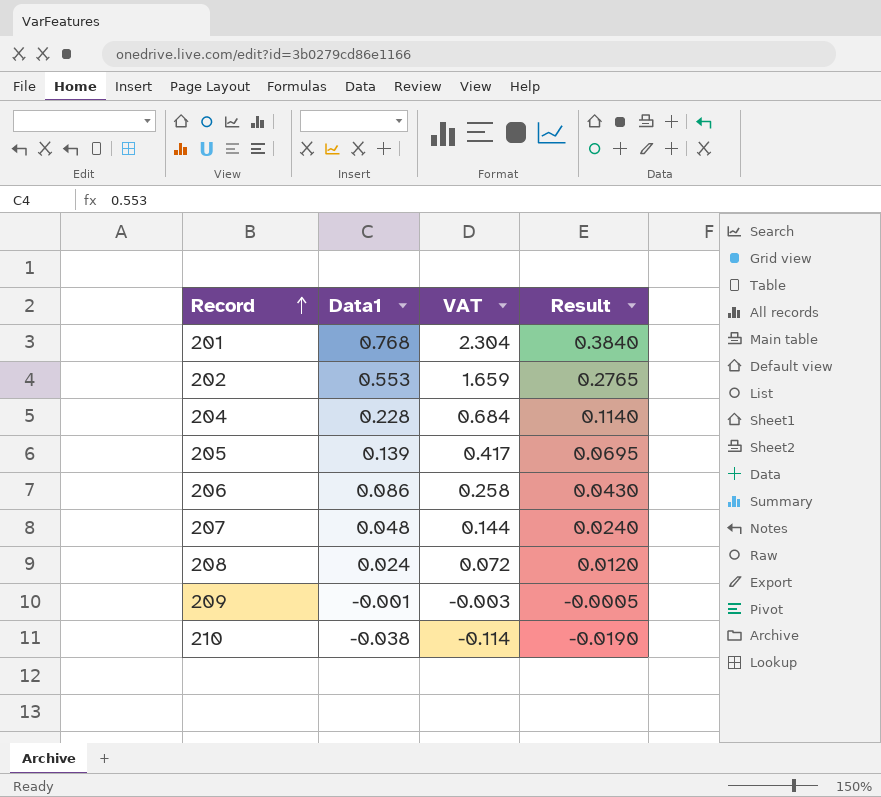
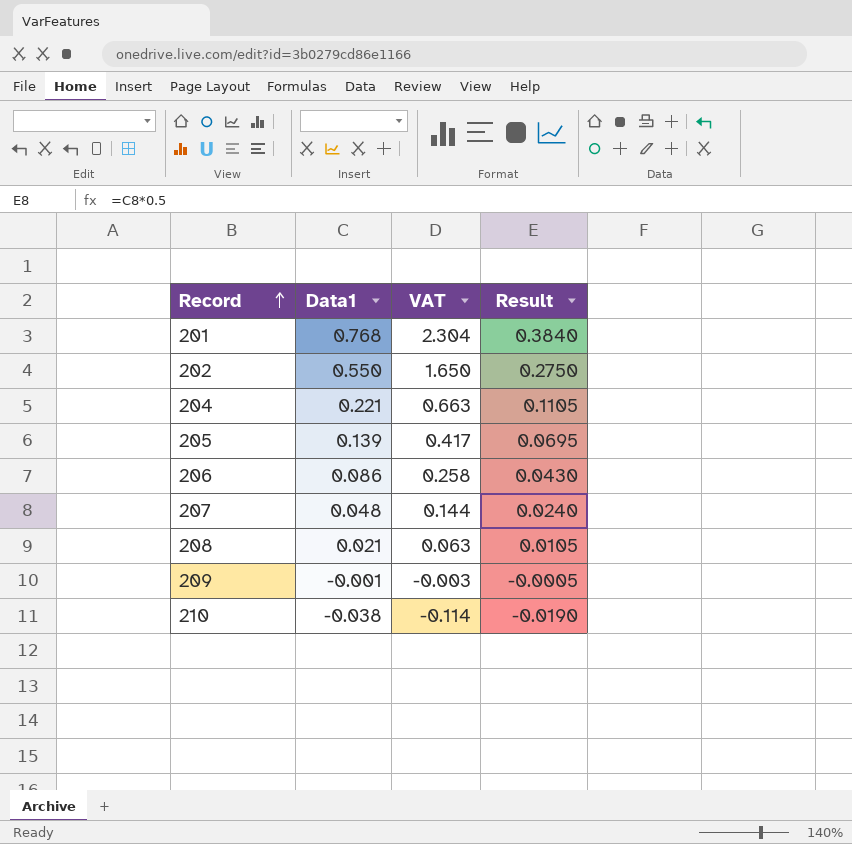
202 | Data1: 0.553 -> 0.550
202 | VAT: 1.659 -> 1.650
202 | Result: 0.2765 -> 0.2750
204 | Data1: 0.228 -> 0.221
204 | VAT: 0.684 -> 0.663
204 | Result: 0.1140 -> 0.1105
208 | Data1: 0.024 -> 0.021
208 | VAT: 0.072 -> 0.063
208 | Result: 0.0120 -> 0.0105

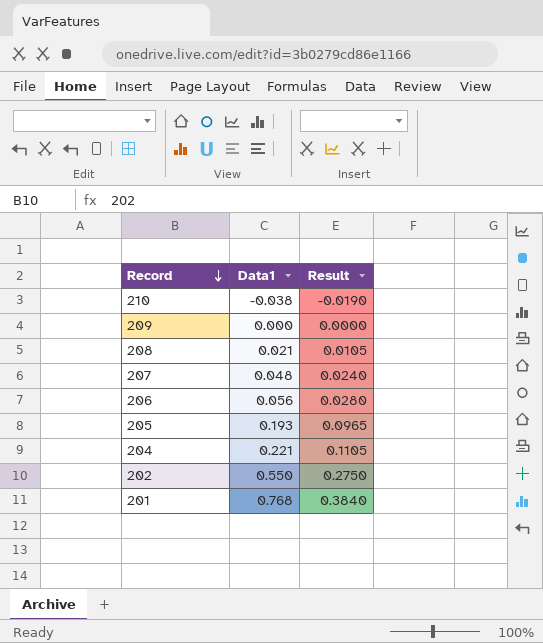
row order: Record ascending -> Record descending
column VAT | formula: [Data1] * 3 -> none
209 | Data1: -0.001 -> 0.000
209 | Result: -0.0005 -> 0.0000
206 | Data1: 0.086 -> 0.056
206 | Result: 0.0430 -> 0.0280
205 | Data1: 0.139 -> 0.193
205 | Result: 0.0695 -> 0.0965

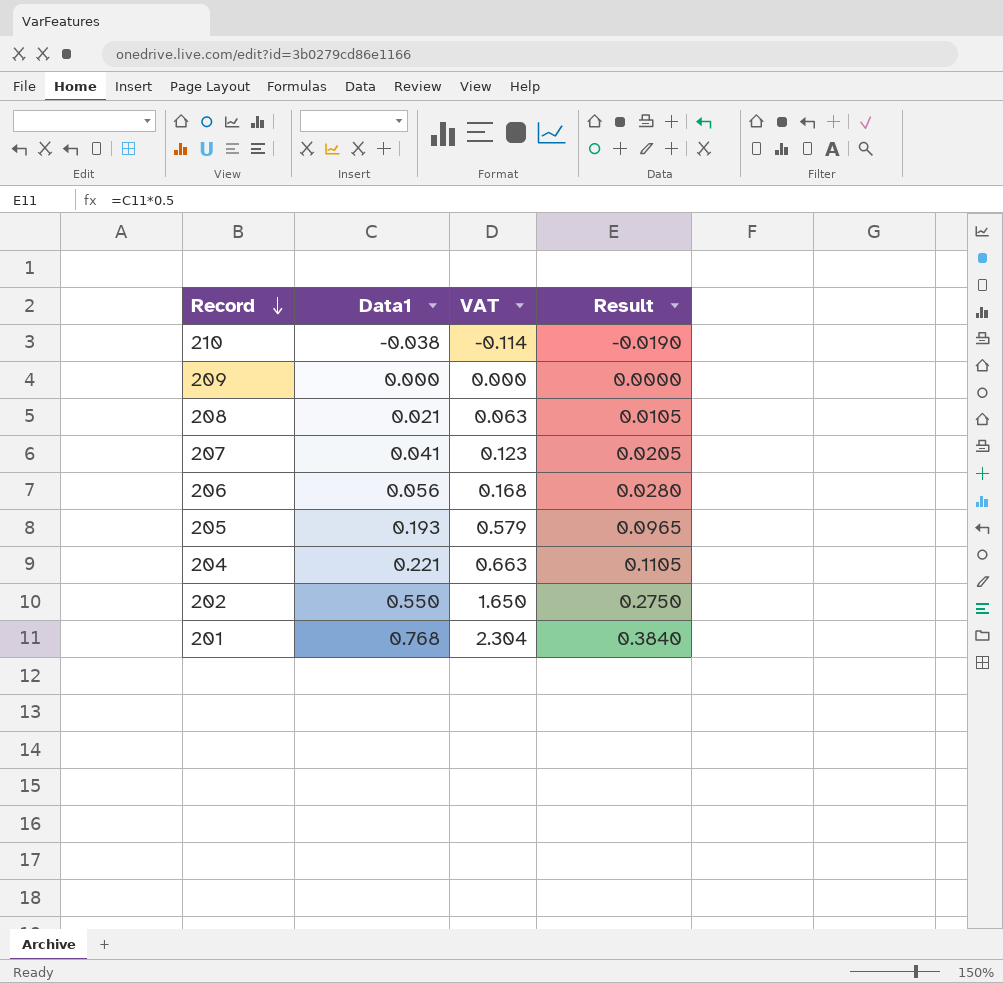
column VAT | formula: none -> [Data1] * 3
207 | Data1: 0.048 -> 0.041
207 | Result: 0.0240 -> 0.0205

